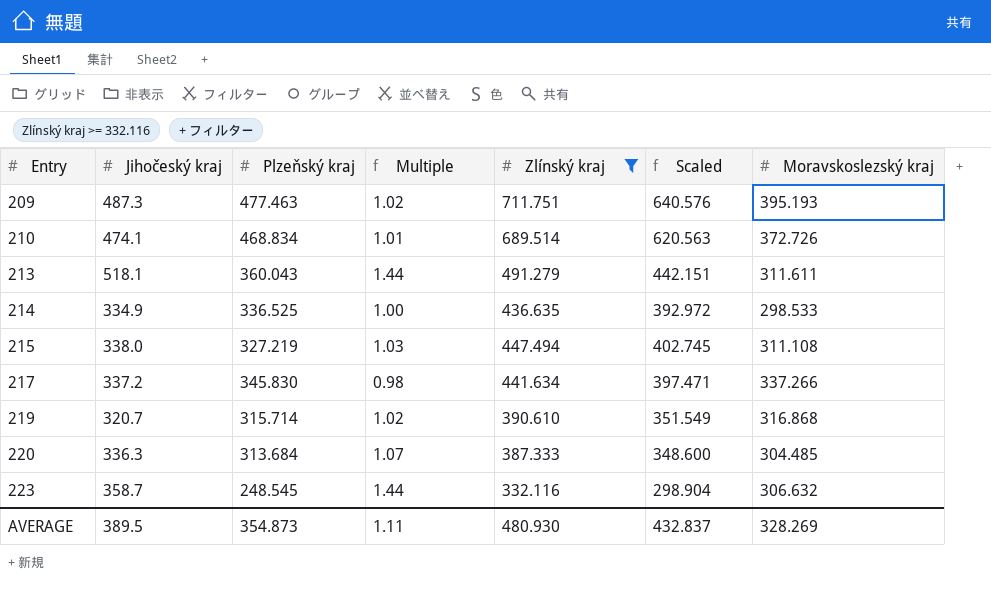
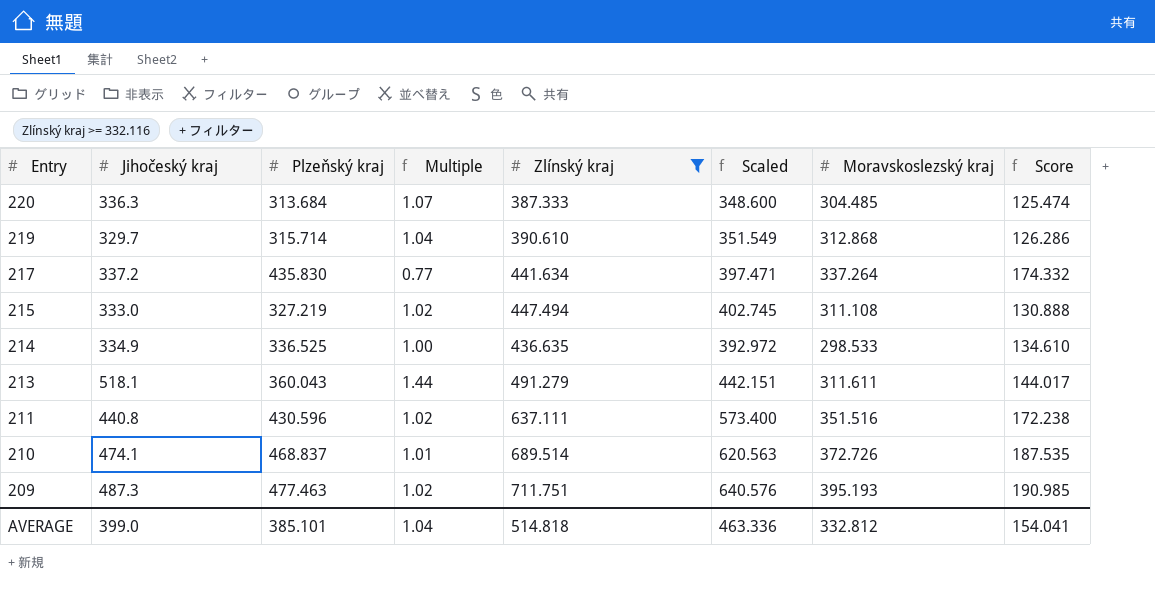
row order: Entry ascending -> Entry descending
column Score | formula: none -> [Plzeňský kraj] * 0.4
row 223: 358.7 | 248.545 | 1.44 | 332.116 | 298.904 | 306.632 -> none
219 | Jihočeský kraj: 320.7 -> 329.7
219 | Multiple: 1.02 -> 1.04
219 | Moravskoslezský kraj: 316.868 -> 312.868
217 | Plzeňský kraj: 345.830 -> 435.830
217 | Multiple: 0.98 -> 0.77
217 | Moravskoslezský kraj: 337.266 -> 337.264
215 | Jihočeský kraj: 338.0 -> 333.0
215 | Multiple: 1.03 -> 1.02
row 211: none -> 440.8 | 430.596 | 1.02 | 637.111 | 573.400 | 351.516 | 172.238
210 | Plzeňský kraj: 468.834 -> 468.837
AVERAGE | Jihočeský kraj: 389.5 -> 399.0
AVERAGE | Plzeňský kraj: 354.873 -> 385.101
AVERAGE | Multiple: 1.11 -> 1.04
AVERAGE | Zlínský kraj: 480.930 -> 514.818
AVERAGE | Scaled: 432.837 -> 463.336
AVERAGE | Moravskoslezský kraj: 328.269 -> 332.812

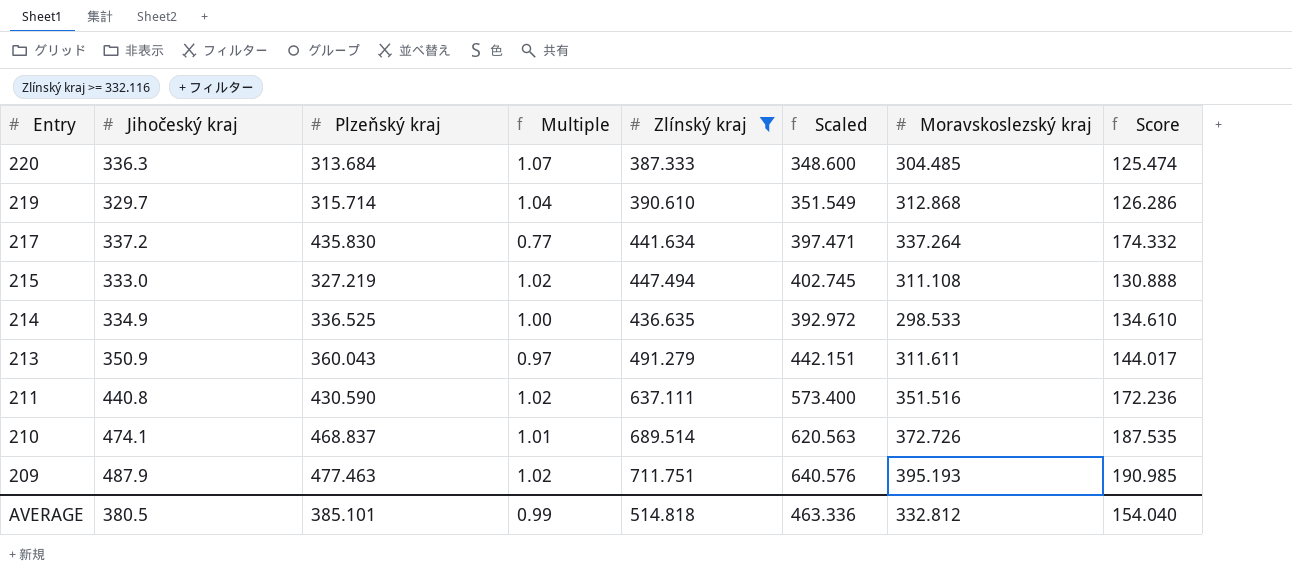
213 | Jihočeský kraj: 518.1 -> 350.9
213 | Multiple: 1.44 -> 0.97
211 | Plzeňský kraj: 430.596 -> 430.590
211 | Score: 172.238 -> 172.236
209 | Jihočeský kraj: 487.3 -> 487.9
AVERAGE | Jihočeský kraj: 399.0 -> 380.5
AVERAGE | Multiple: 1.04 -> 0.99
AVERAGE | Score: 154.041 -> 154.040

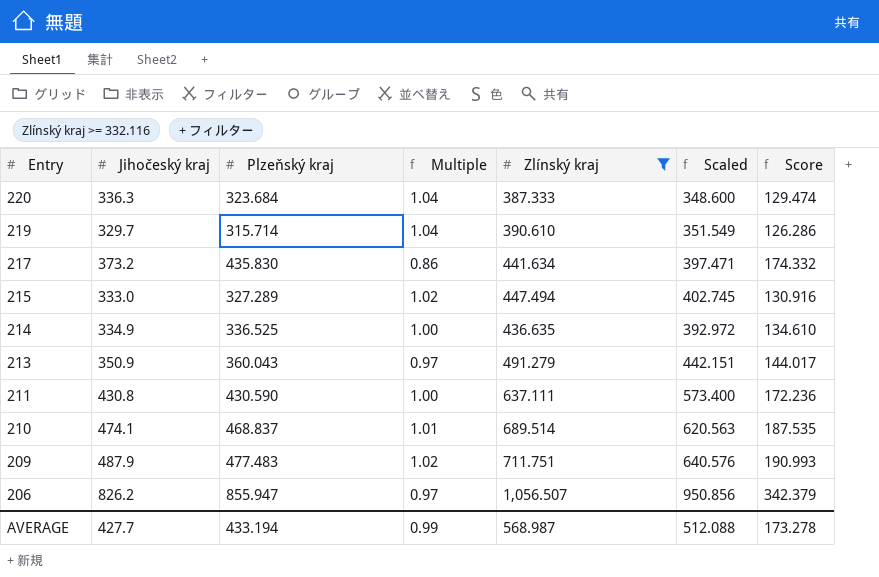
column Moravskoslezský kraj | position: 7 -> none
220 | Plzeňský kraj: 313.684 -> 323.684
220 | Multiple: 1.07 -> 1.04
220 | Score: 125.474 -> 129.474
217 | Jihočeský kraj: 337.2 -> 373.2
217 | Multiple: 0.77 -> 0.86
215 | Plzeňský kraj: 327.219 -> 327.289
215 | Score: 130.888 -> 130.916
211 | Jihočeský kraj: 440.8 -> 430.8
211 | Multiple: 1.02 -> 1.00
209 | Plzeňský kraj: 477.463 -> 477.483
209 | Score: 190.985 -> 190.993
row 206: none -> 826.2 | 855.947 | 0.97 | 1,056.507 | 950.856 | 342.379
AVERAGE | Jihočeský kraj: 380.5 -> 427.7
AVERAGE | Plzeňský kraj: 385.101 -> 433.194
AVERAGE | Zlínský kraj: 514.818 -> 568.987
AVERAGE | Scaled: 463.336 -> 512.088
AVERAGE | Score: 154.040 -> 173.278

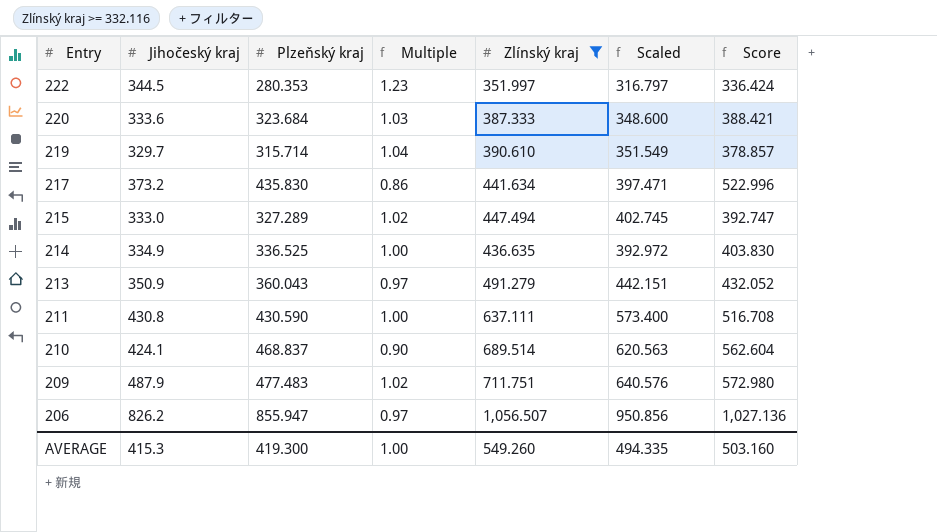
column Score | formula: [Plzeňský kraj] * 0.4 -> [Plzeňský kraj] * 1.2
row 222: none -> 344.5 | 280.353 | 1.23 | 351.997 | 316.797 | 336.424
220 | Jihočeský kraj: 336.3 -> 333.6
220 | Multiple: 1.04 -> 1.03
210 | Jihočeský kraj: 474.1 -> 424.1
210 | Multiple: 1.01 -> 0.90
AVERAGE | Jihočeský kraj: 427.7 -> 415.3
AVERAGE | Plzeňský kraj: 433.194 -> 419.300
AVERAGE | Multiple: 0.99 -> 1.00
AVERAGE | Zlínský kraj: 568.987 -> 549.260
AVERAGE | Scaled: 512.088 -> 494.335
AVERAGE | Score: 173.278 -> 503.160

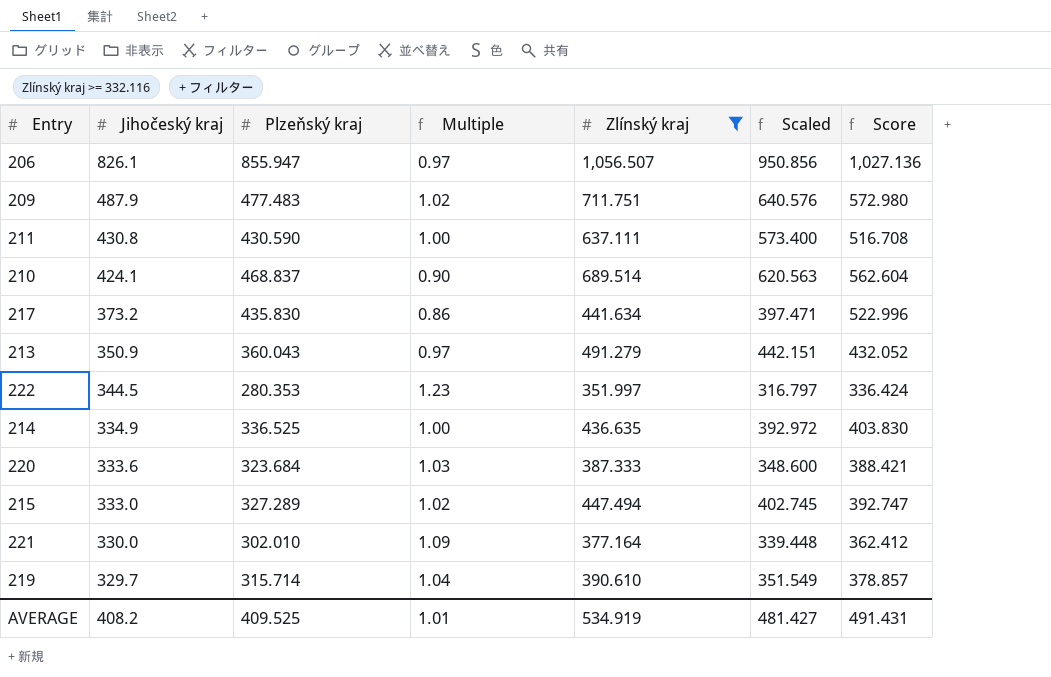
row order: Entry descending -> Jihočeský kraj descending
206 | Jihočeský kraj: 826.2 -> 826.1
row 221: none -> 330.0 | 302.010 | 1.09 | 377.164 | 339.448 | 362.412
AVERAGE | Jihočeský kraj: 415.3 -> 408.2
AVERAGE | Plzeňský kraj: 419.300 -> 409.525
AVERAGE | Multiple: 1.00 -> 1.01
AVERAGE | Zlínský kraj: 549.260 -> 534.919
AVERAGE | Scaled: 494.335 -> 481.427
AVERAGE | Score: 503.160 -> 491.431

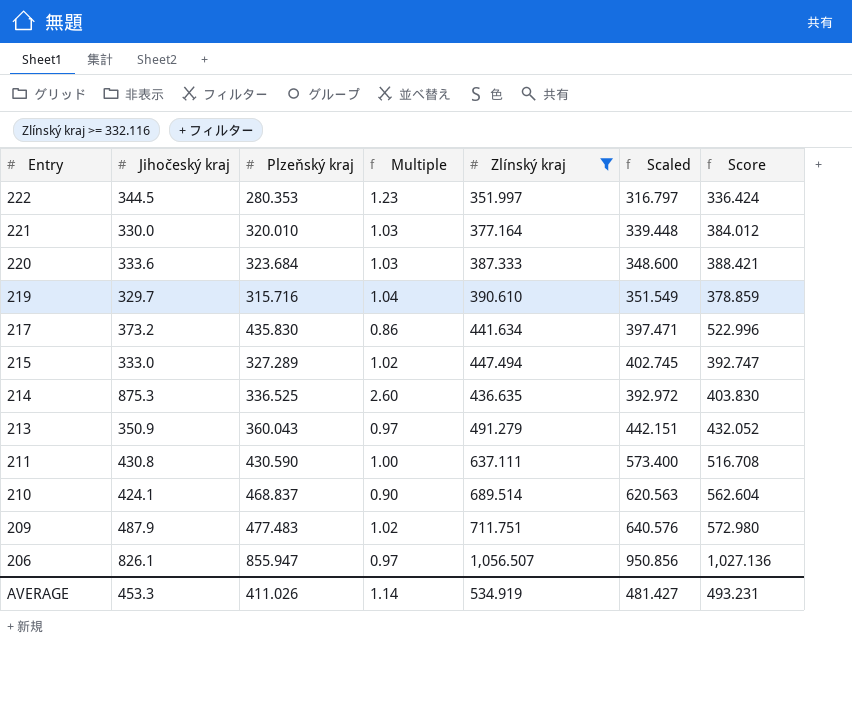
row order: Jihočeský kraj descending -> Entry descending
221 | Plzeňský kraj: 302.010 -> 320.010
221 | Multiple: 1.09 -> 1.03
221 | Score: 362.412 -> 384.012
219 | Plzeňský kraj: 315.714 -> 315.716
219 | Score: 378.857 -> 378.859
214 | Jihočeský kraj: 334.9 -> 875.3
214 | Multiple: 1.00 -> 2.60
AVERAGE | Jihočeský kraj: 408.2 -> 453.3
AVERAGE | Plzeňský kraj: 409.525 -> 411.026
AVERAGE | Multiple: 1.01 -> 1.14
AVERAGE | Score: 491.431 -> 493.231

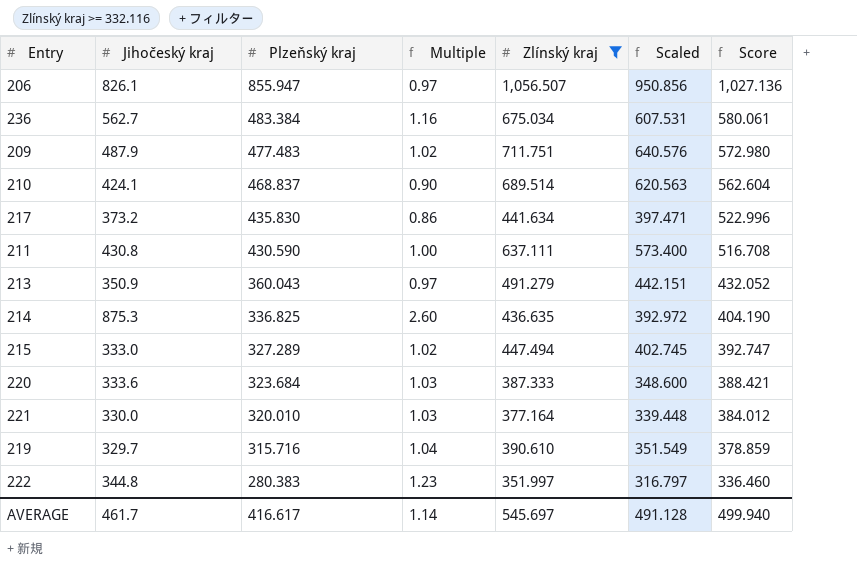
row order: Entry descending -> Plzeňský kraj descending
row 236: none -> 562.7 | 483.384 | 1.16 | 675.034 | 607.531 | 580.061
214 | Plzeňský kraj: 336.525 -> 336.825
214 | Score: 403.830 -> 404.190
222 | Jihočeský kraj: 344.5 -> 344.8
222 | Plzeňský kraj: 280.353 -> 280.383
222 | Score: 336.424 -> 336.460
AVERAGE | Jihočeský kraj: 453.3 -> 461.7
AVERAGE | Plzeňský kraj: 411.026 -> 416.617
AVERAGE | Zlínský kraj: 534.919 -> 545.697
AVERAGE | Scaled: 481.427 -> 491.128
AVERAGE | Score: 493.231 -> 499.940

